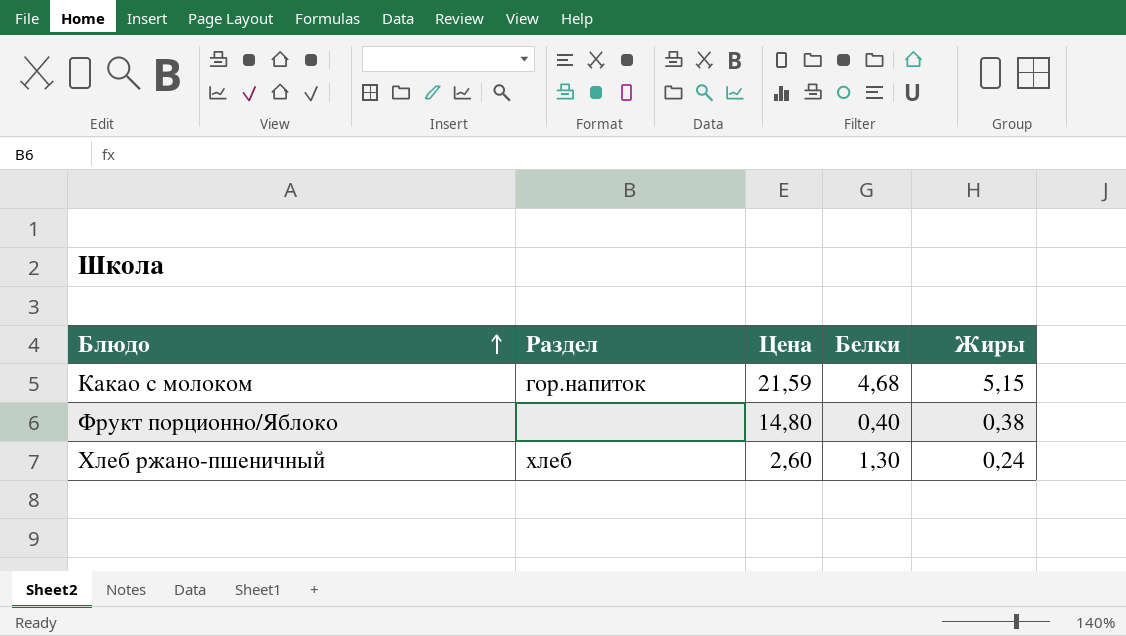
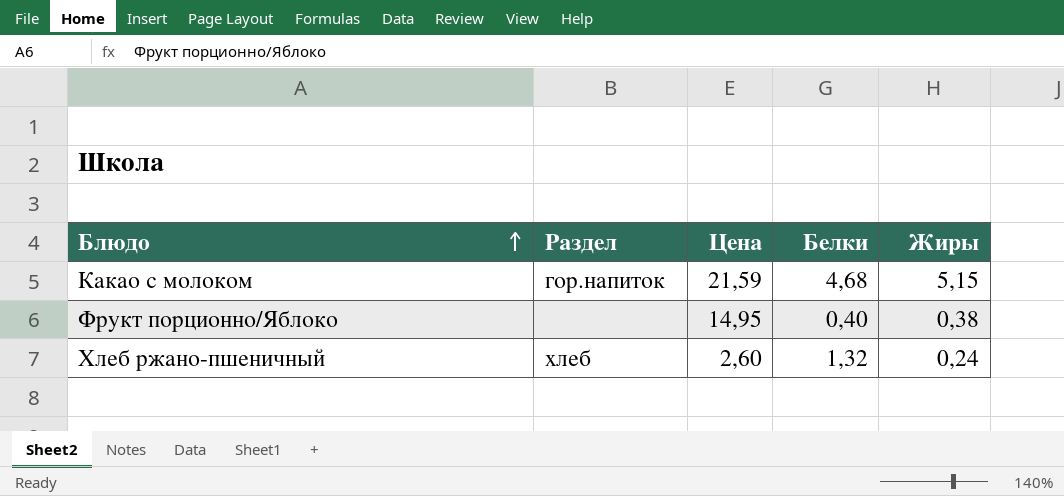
Фрукт порционно/Яблоко | Цена: 14,80 -> 14,95
Хлеб ржано-пшеничный | Белки: 1,30 -> 1,32

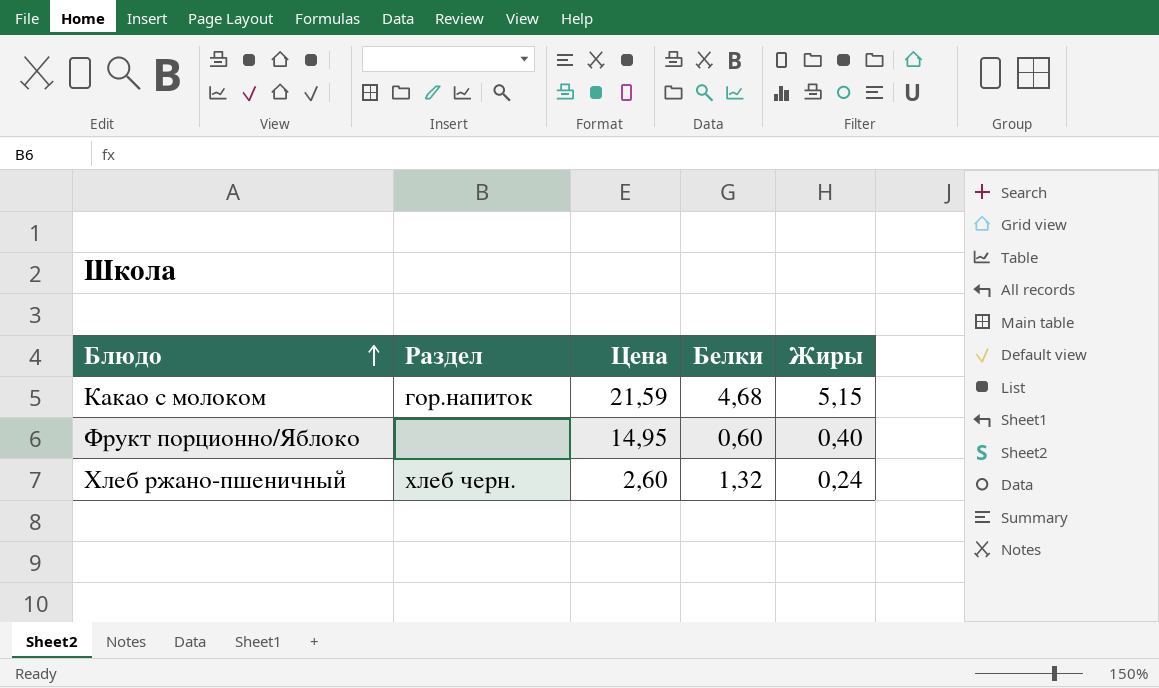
Фрукт порционно/Яблоко | Белки: 0,40 -> 0,60
Фрукт порционно/Яблоко | Жиры: 0,38 -> 0,40
Хлеб ржано-пшеничный | Раздел: хлеб -> хлеб черн.

